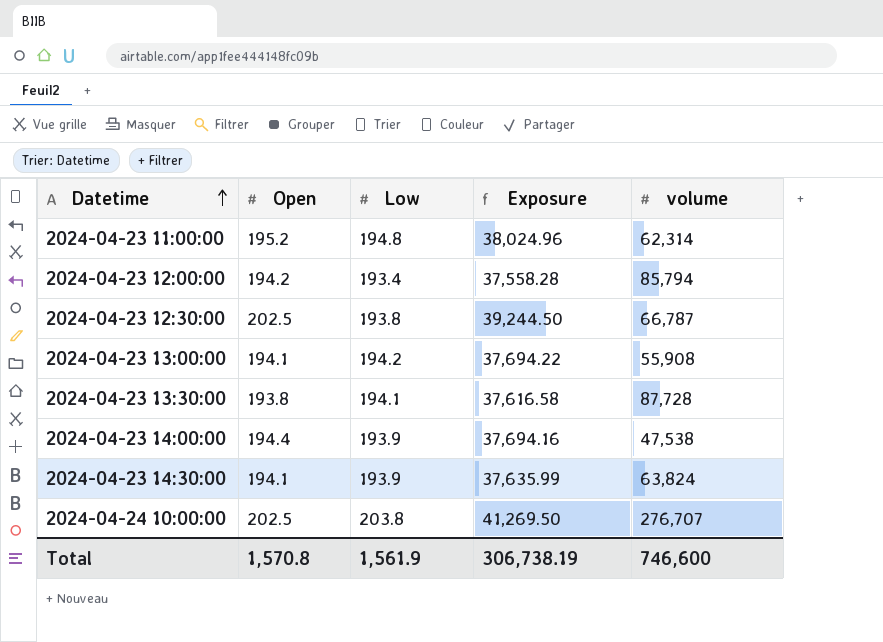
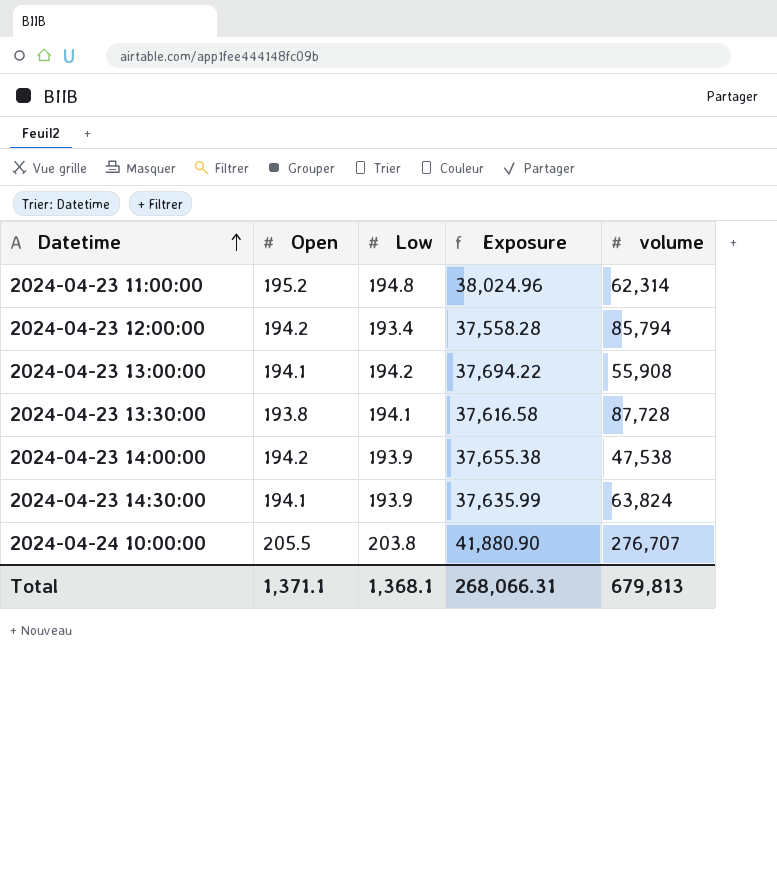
row 2024-04-23 12:30:00: 202.5 | 193.8 | 39,244.50 | 66,787 -> none
2024-04-23 14:00:00 | Open: 194.4 -> 194.2
2024-04-23 14:00:00 | Exposure: 37,694.16 -> 37,655.38
2024-04-24 10:00:00 | Open: 202.5 -> 205.5
2024-04-24 10:00:00 | Exposure: 41,269.50 -> 41,880.90
Total | Open: 1,570.8 -> 1,371.1
Total | Low: 1,561.9 -> 1,368.1
Total | Exposure: 306,738.19 -> 268,066.31
Total | volume: 746,600 -> 679,813

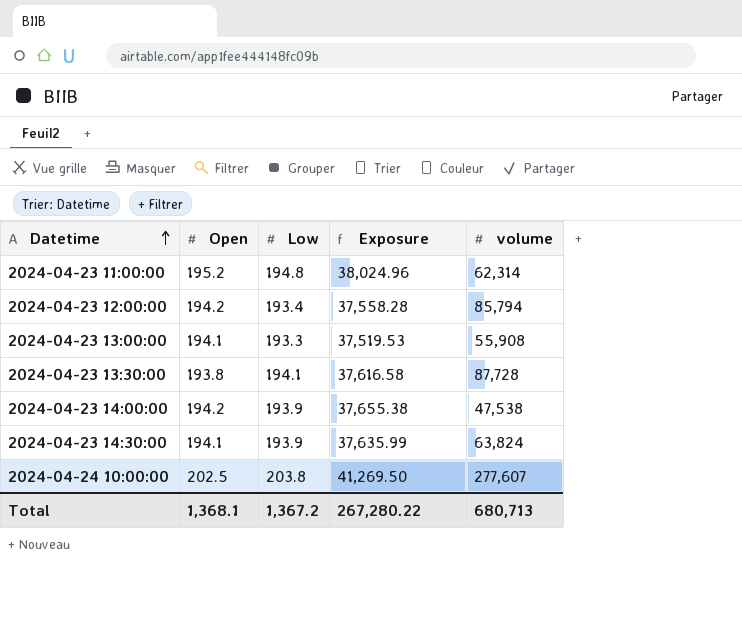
2024-04-23 13:00:00 | Low: 194.2 -> 193.3
2024-04-23 13:00:00 | Exposure: 37,694.22 -> 37,519.53
2024-04-24 10:00:00 | Open: 205.5 -> 202.5
2024-04-24 10:00:00 | Exposure: 41,880.90 -> 41,269.50
2024-04-24 10:00:00 | volume: 276,707 -> 277,607
Total | Open: 1,371.1 -> 1,368.1
Total | Low: 1,368.1 -> 1,367.2
Total | Exposure: 268,066.31 -> 267,280.22
Total | volume: 679,813 -> 680,713

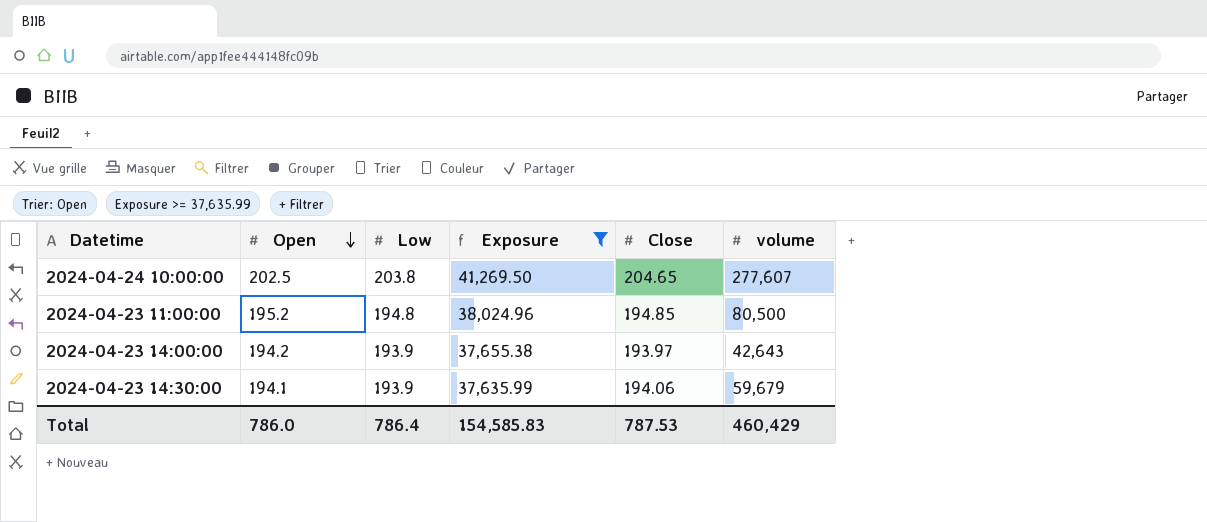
filter: none -> Exposure >= 37,635.99
row order: Datetime ascending -> Open descending
column Close | position: none -> 5
2024-04-23 11:00:00 | volume: 62,314 -> 80,500
2024-04-23 14:00:00 | volume: 47,538 -> 42,643
2024-04-23 14:30:00 | volume: 63,824 -> 59,679
Total | Open: 1,368.1 -> 786.0
Total | Low: 1,367.2 -> 786.4
Total | Exposure: 267,280.22 -> 154,585.83
Total | volume: 680,713 -> 460,429

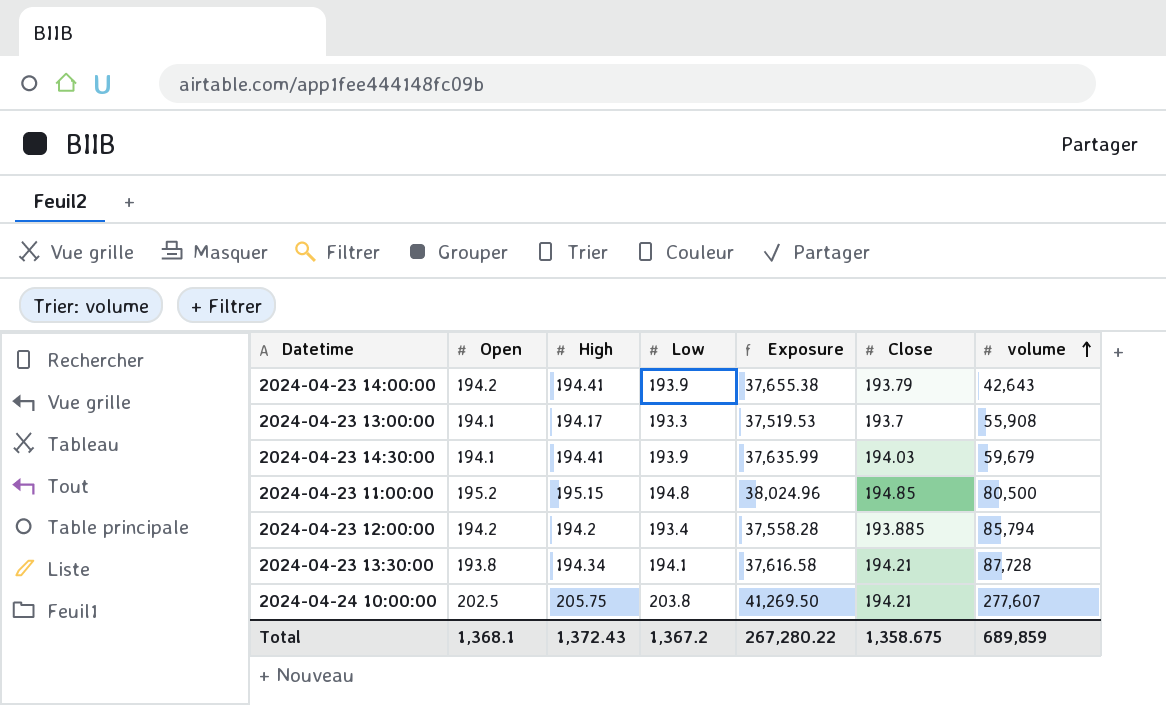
filter: Exposure >= 37,635.99 -> none
row order: Open descending -> volume ascending
column High | position: none -> 3
2024-04-23 14:00:00 | Close: 193.97 -> 193.79
2024-04-23 14:30:00 | Close: 194.06 -> 194.03
2024-04-24 10:00:00 | Close: 204.65 -> 194.21
Total | Open: 786.0 -> 1,368.1
Total | Low: 786.4 -> 1,367.2
Total | Exposure: 154,585.83 -> 267,280.22
Total | Close: 787.53 -> 1,358.675
Total | volume: 460,429 -> 689,859

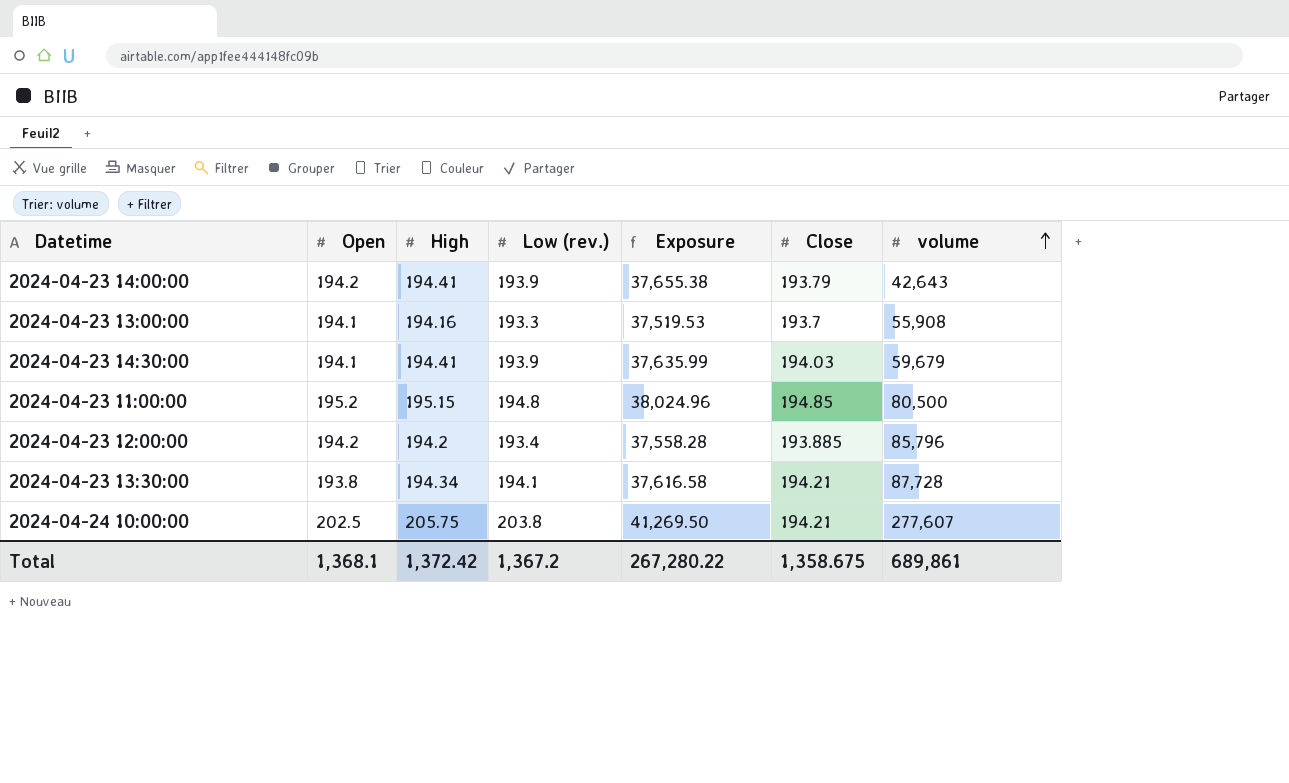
column name: Low -> Low (rev.)
2024-04-23 13:00:00 | High: 194.17 -> 194.16
2024-04-23 12:00:00 | volume: 85,794 -> 85,796
Total | High: 1,372.43 -> 1,372.42
Total | volume: 689,859 -> 689,861

